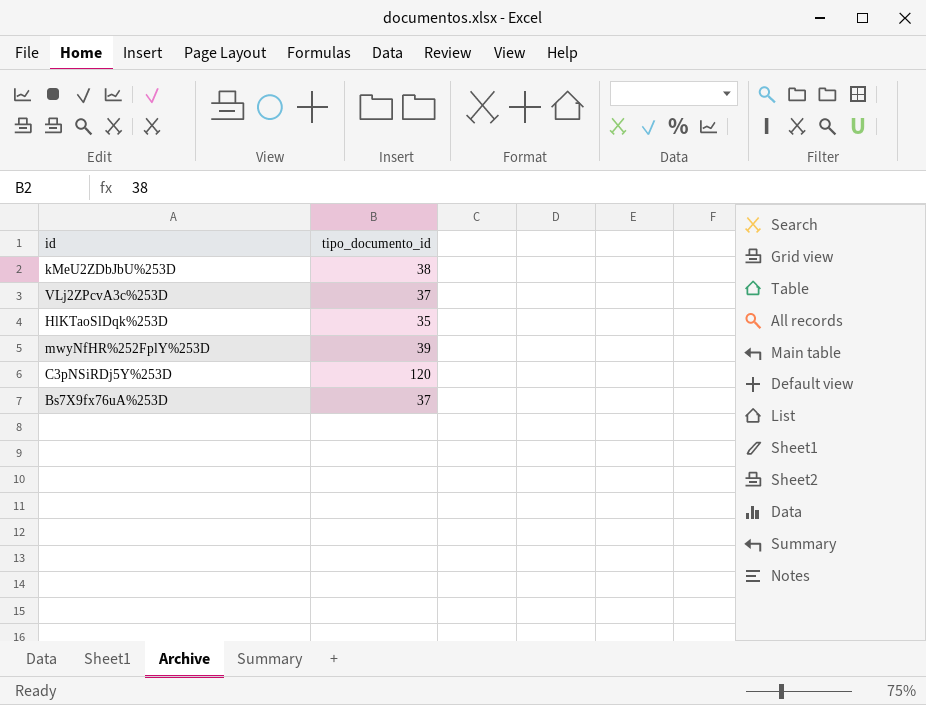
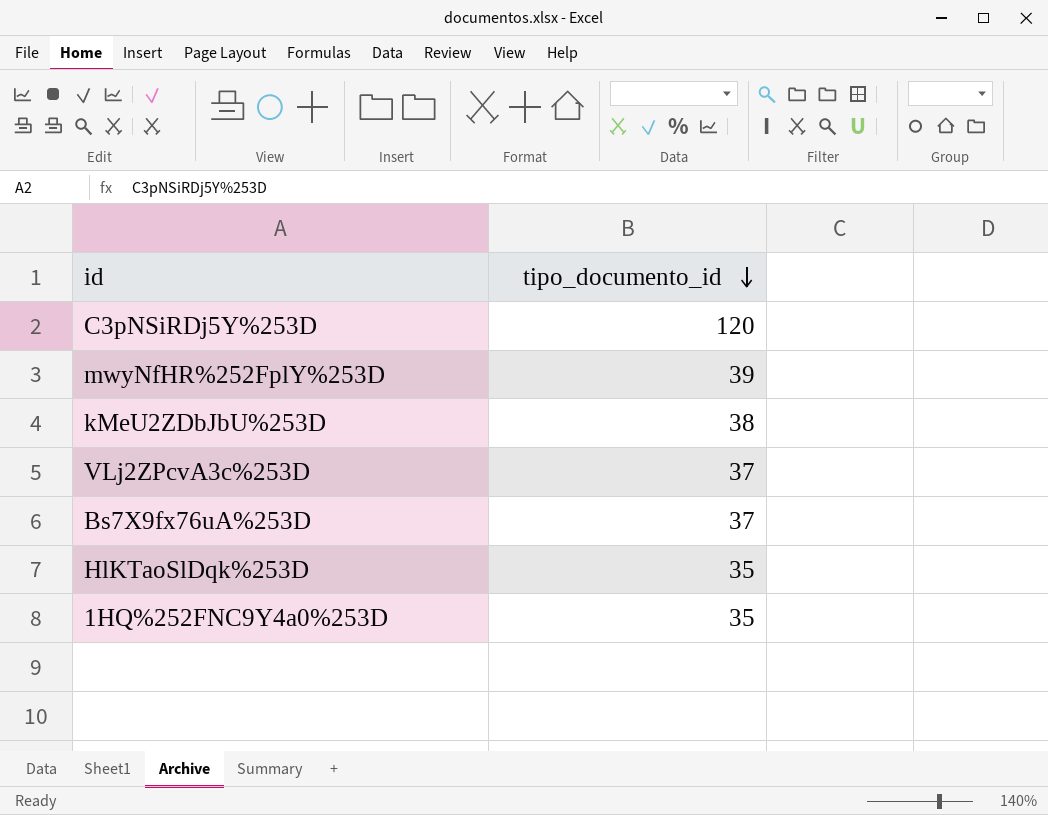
row order: none -> tipo_documento_id descending
row 1HQ%252FNC9Y4a0%253D: none -> 35

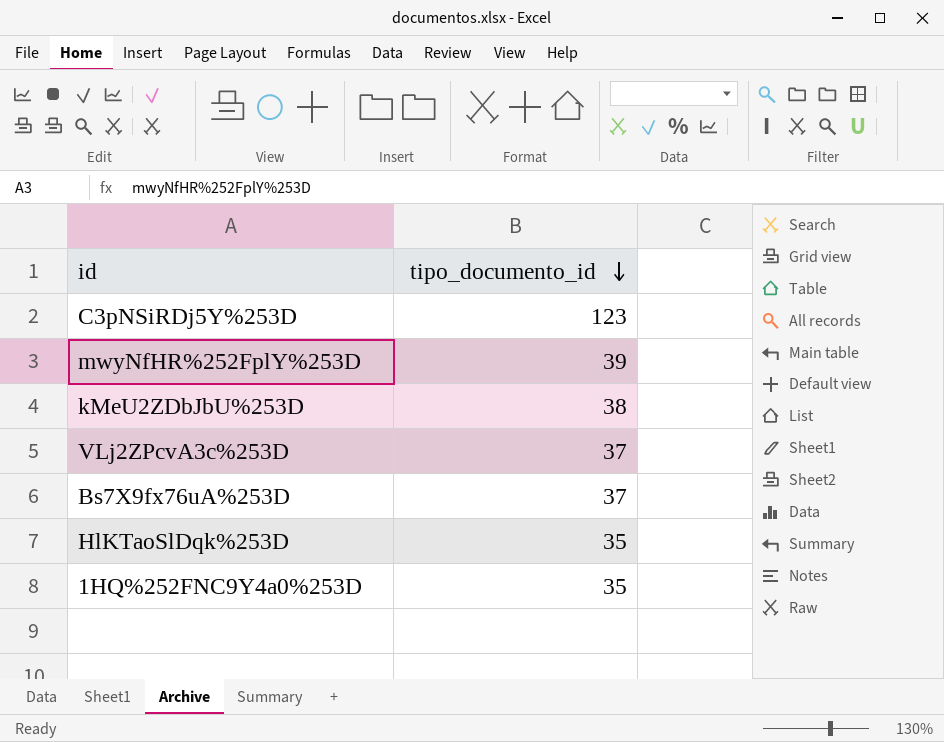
C3pNSiRDj5Y%253D | tipo_documento_id: 120 -> 123

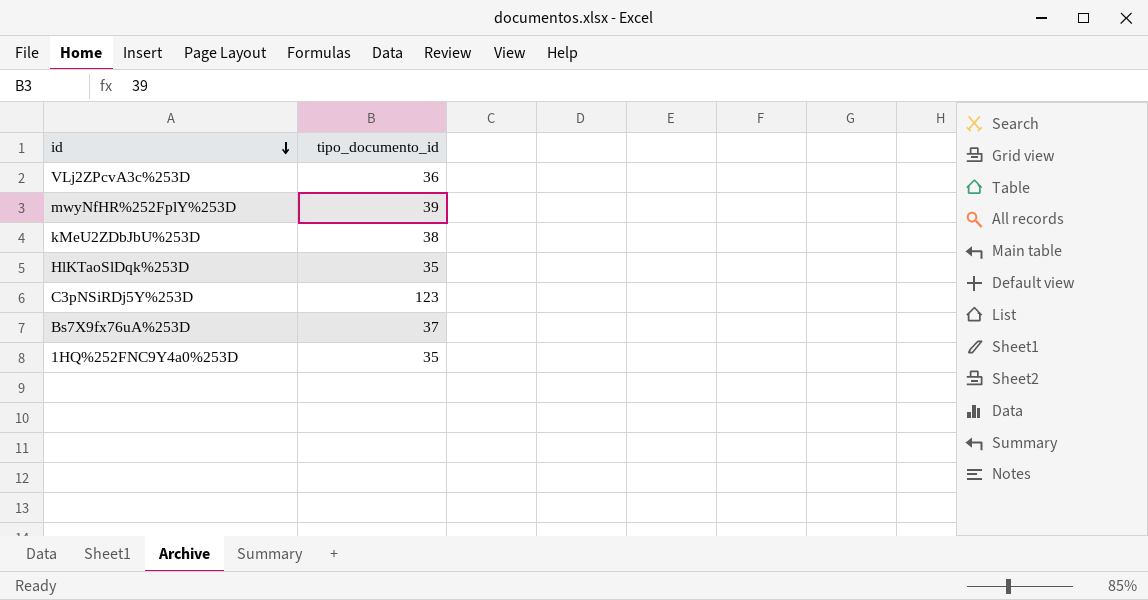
row order: tipo_documento_id descending -> id descending
VLj2ZPcvA3c%253D | tipo_documento_id: 37 -> 36

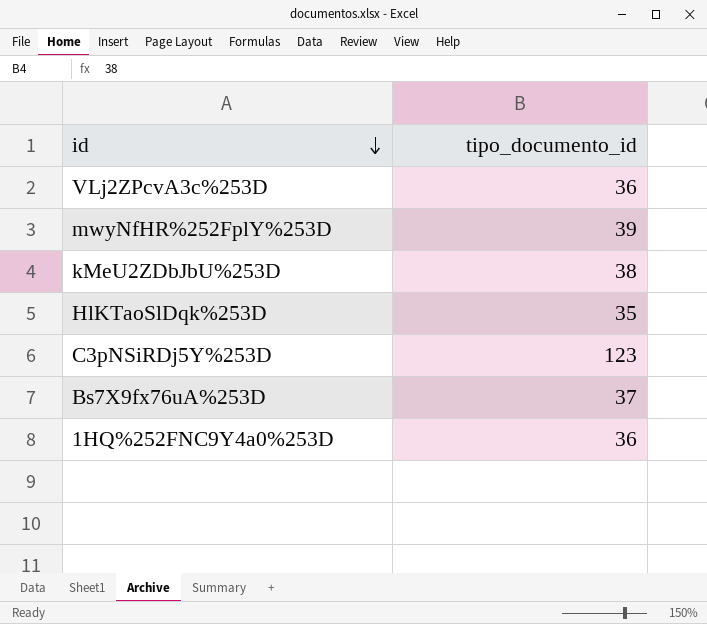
1HQ%252FNC9Y4a0%253D | tipo_documento_id: 35 -> 36

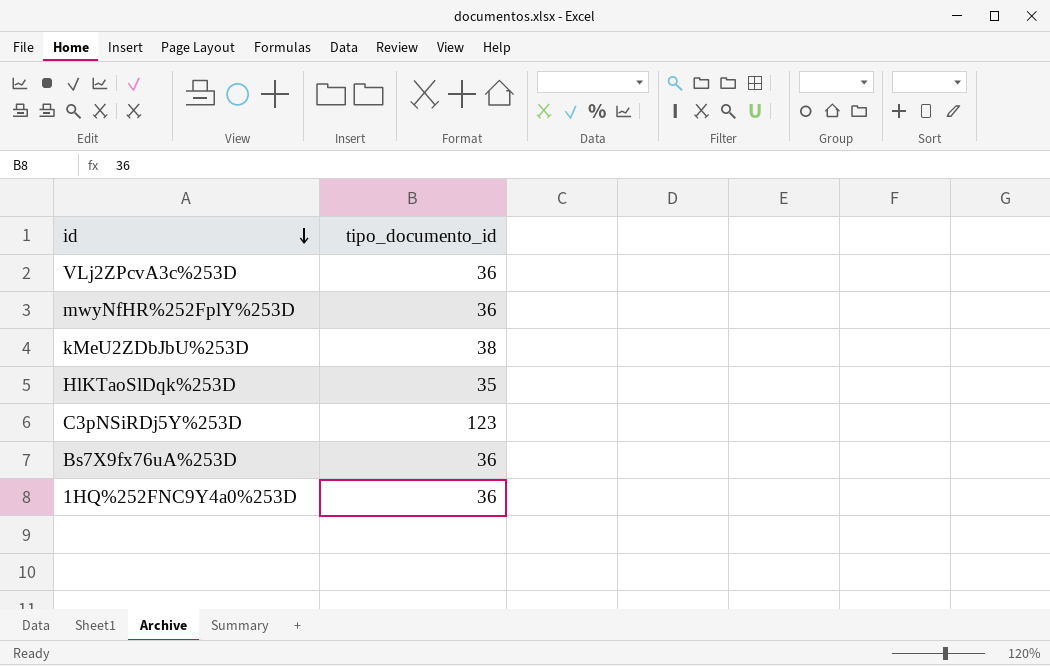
mwyNfHR%252FplY%253D | tipo_documento_id: 39 -> 36
Bs7X9fx76uA%253D | tipo_documento_id: 37 -> 36

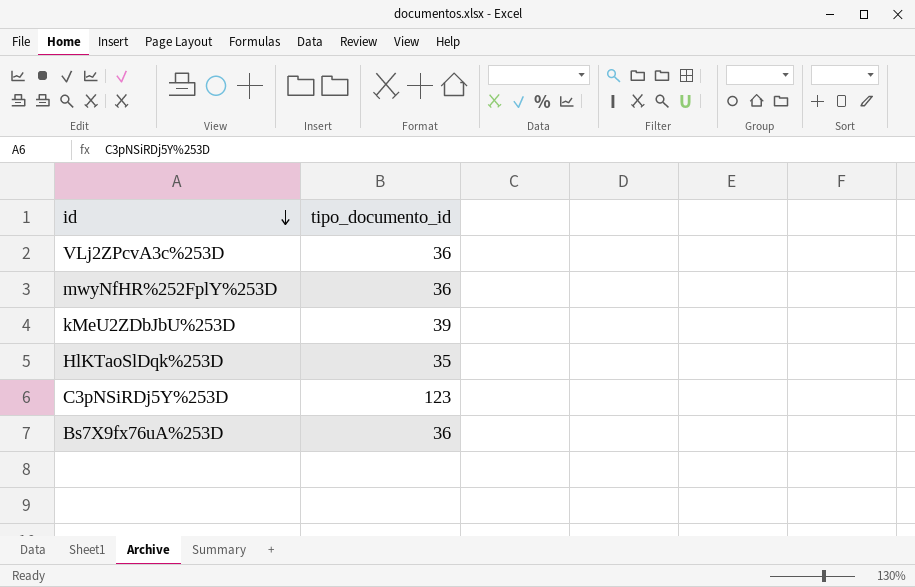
row 1HQ%252FNC9Y4a0%253D: 36 -> none
kMeU2ZDbJbU%253D | tipo_documento_id: 38 -> 39

